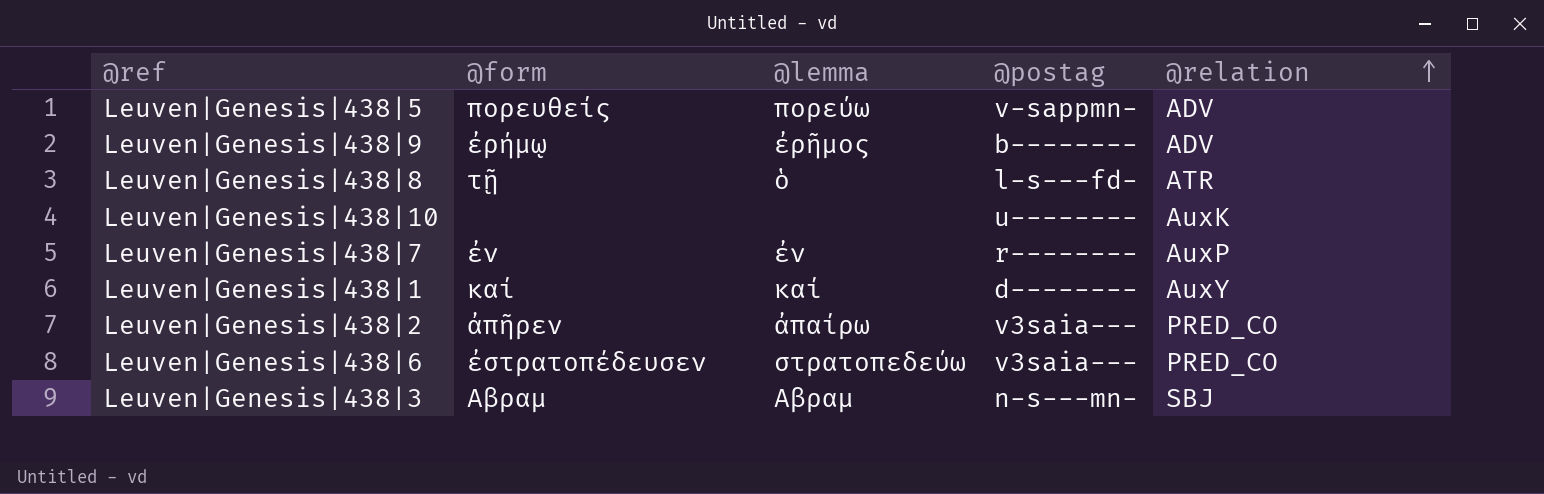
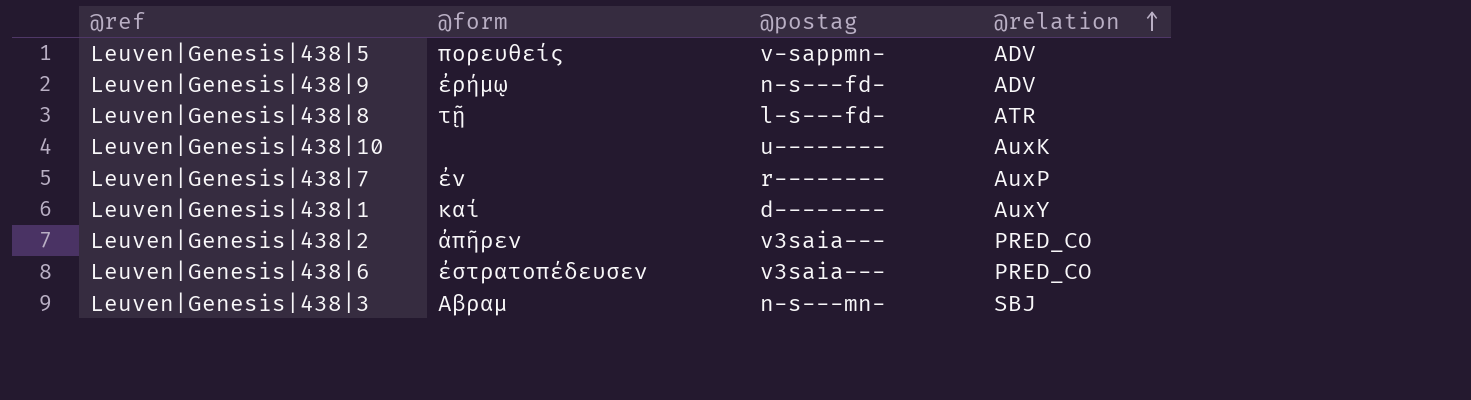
column @lemma | position: 3 -> none
Leuven|Genesis|438|9 | @postag: b-------- -> n-s---fd-

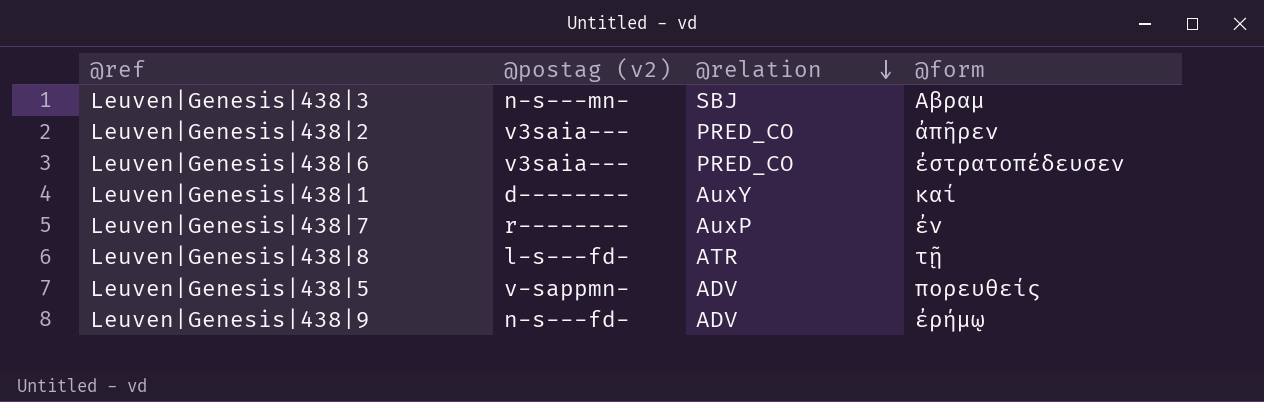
row order: @relation ascending -> @relation descending
column name: @postag -> @postag (v2)
column @form | position: 2 -> 4
row Leuven|Genesis|438|10: none | u-------- | AuxK -> none

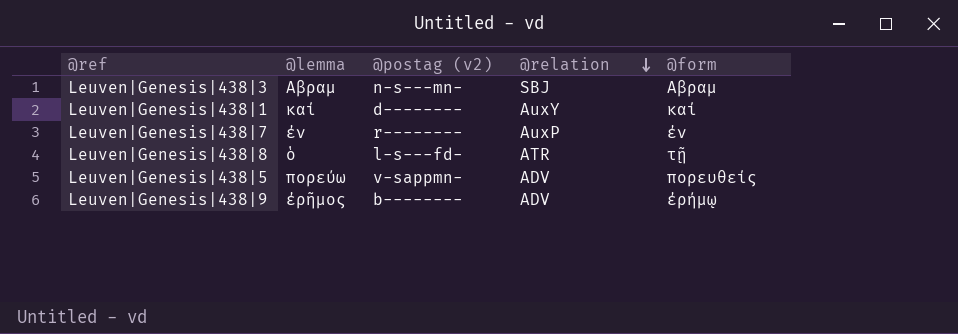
column @lemma | position: none -> 2
row Leuven|Genesis|438|2: v3saia--- | PRED_CO | ἀπῆρεν -> none
row Leuven|Genesis|438|6: v3saia--- | PRED_CO | ἐστρατοπέδευσεν -> none
Leuven|Genesis|438|9 | @postag (v2): n-s---fd- -> b--------

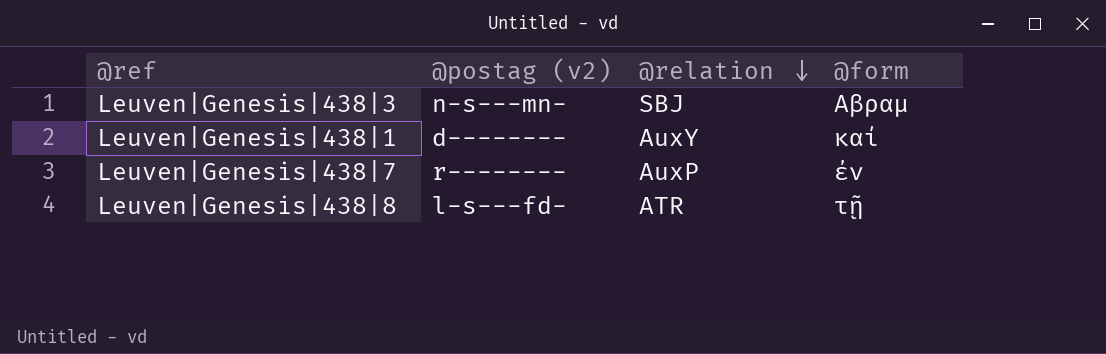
column @lemma | position: 2 -> none
row Leuven|Genesis|438|5: πορεύω | v-sappmn- | ADV | πορευθείς -> none
row Leuven|Genesis|438|9: ἐρῆμος | b-------- | ADV | ἐρήμῳ -> none

